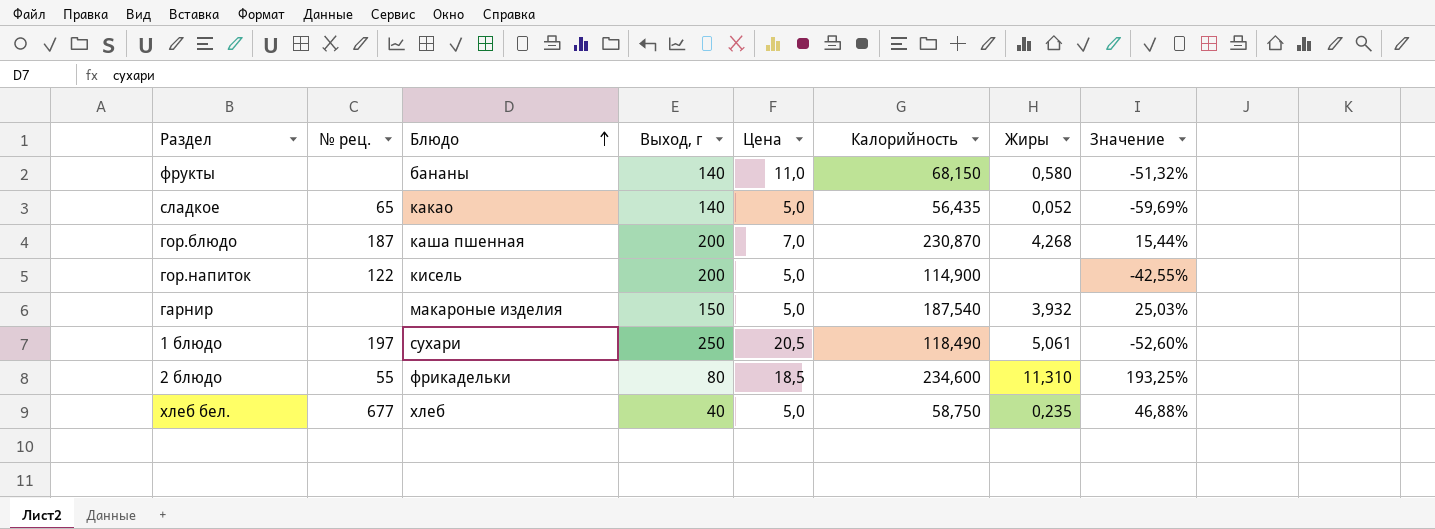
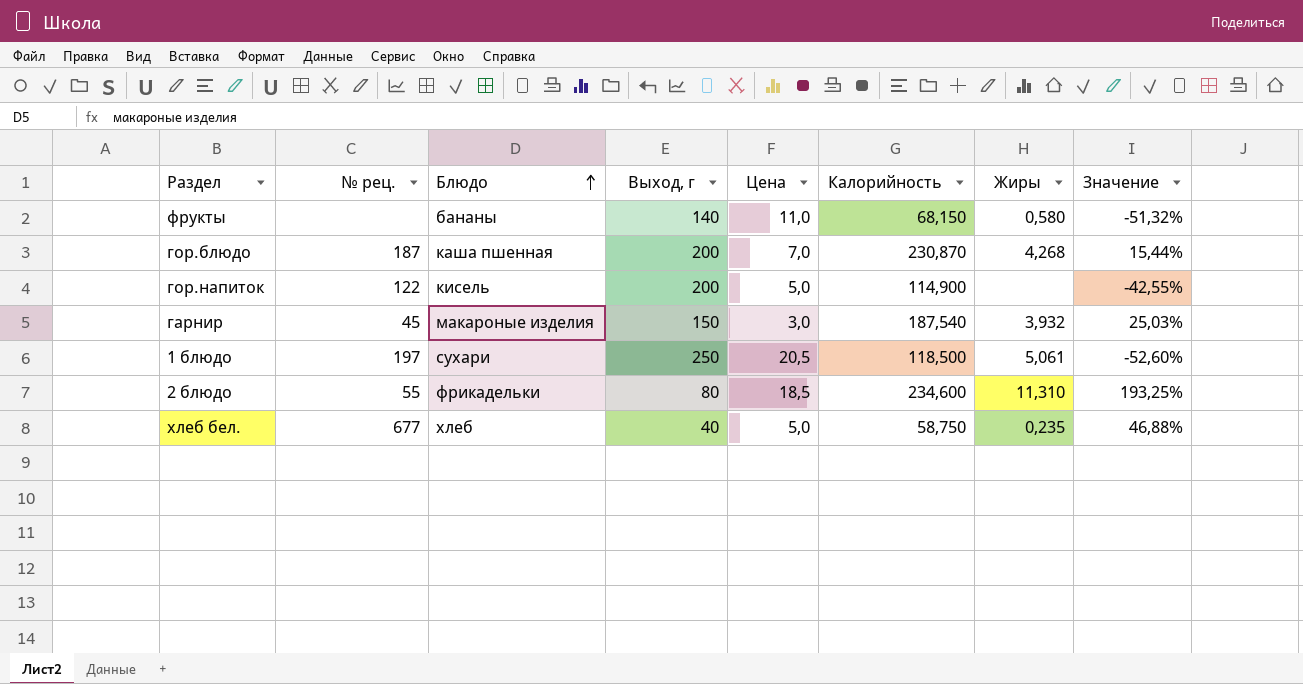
row сладкое: 65 | какао | 140 | 5,0 | 56,435 | 0,052 | -59,69% -> none
гарнир | № рец.: none -> 45
гарнир | Цена: 5,0 -> 3,0
1 блюдо | Калорийность: 118,490 -> 118,500

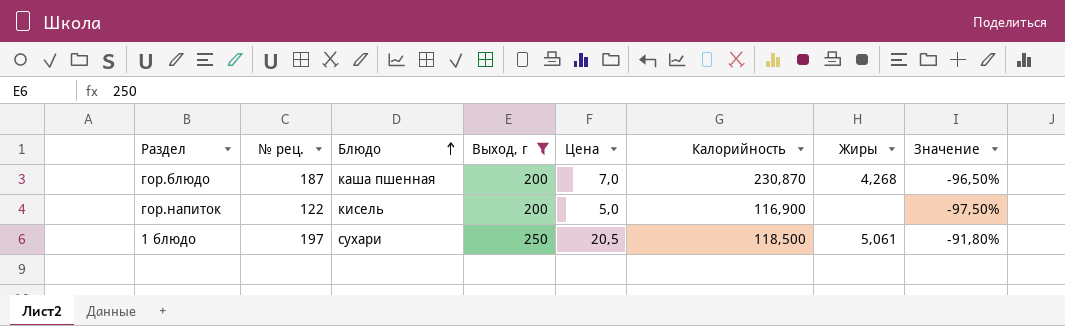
filter: none -> Выход, г >= 200
column Значение | formula: ([Калорийность] - [Выход, г]) / [Выход, г] -> ([Цена] - [Выход, г]) / [Выход, г]
гор.напиток | Калорийность: 114,900 -> 116,900

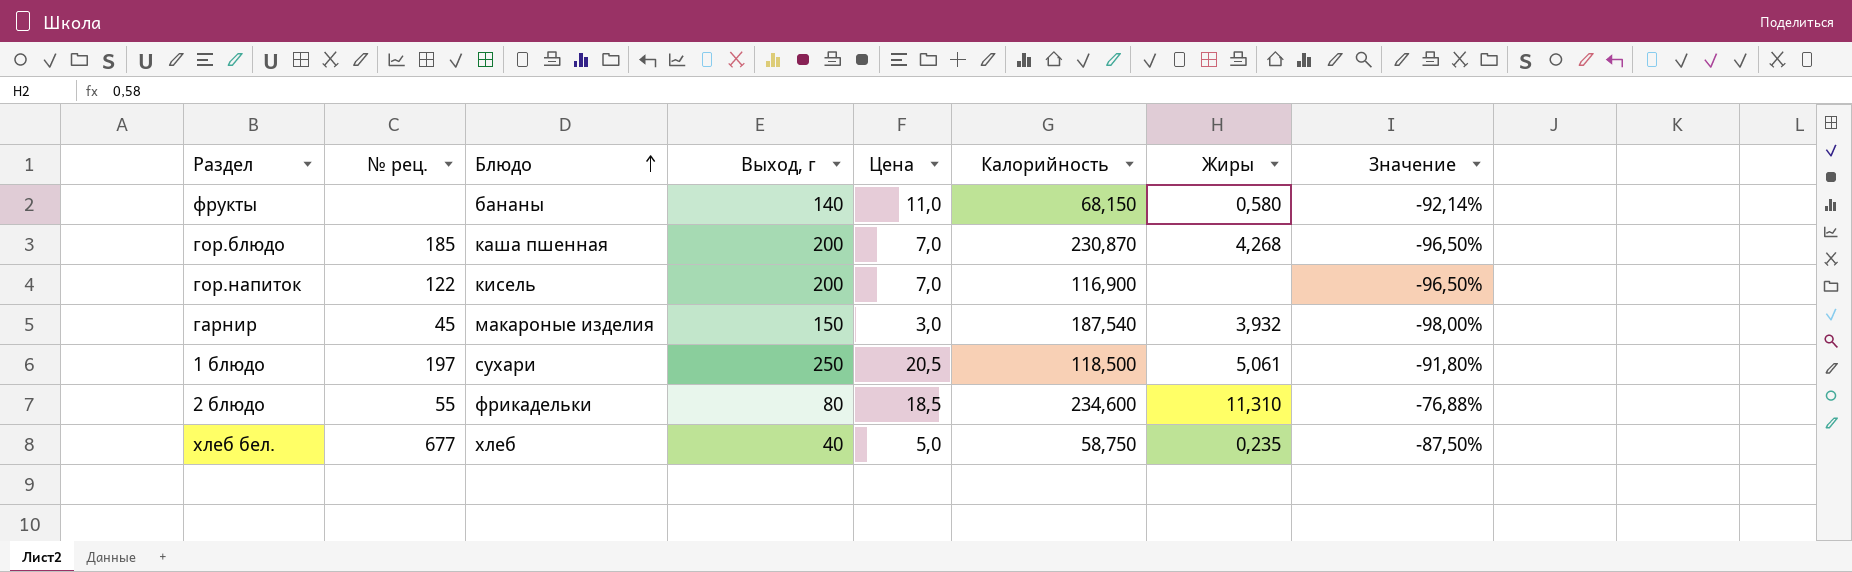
filter: Выход, г >= 200 -> none
гор.блюдо | № рец.: 187 -> 185
гор.напиток | Цена: 5,0 -> 7,0
гор.напиток | Значение: -97,50% -> -96,50%

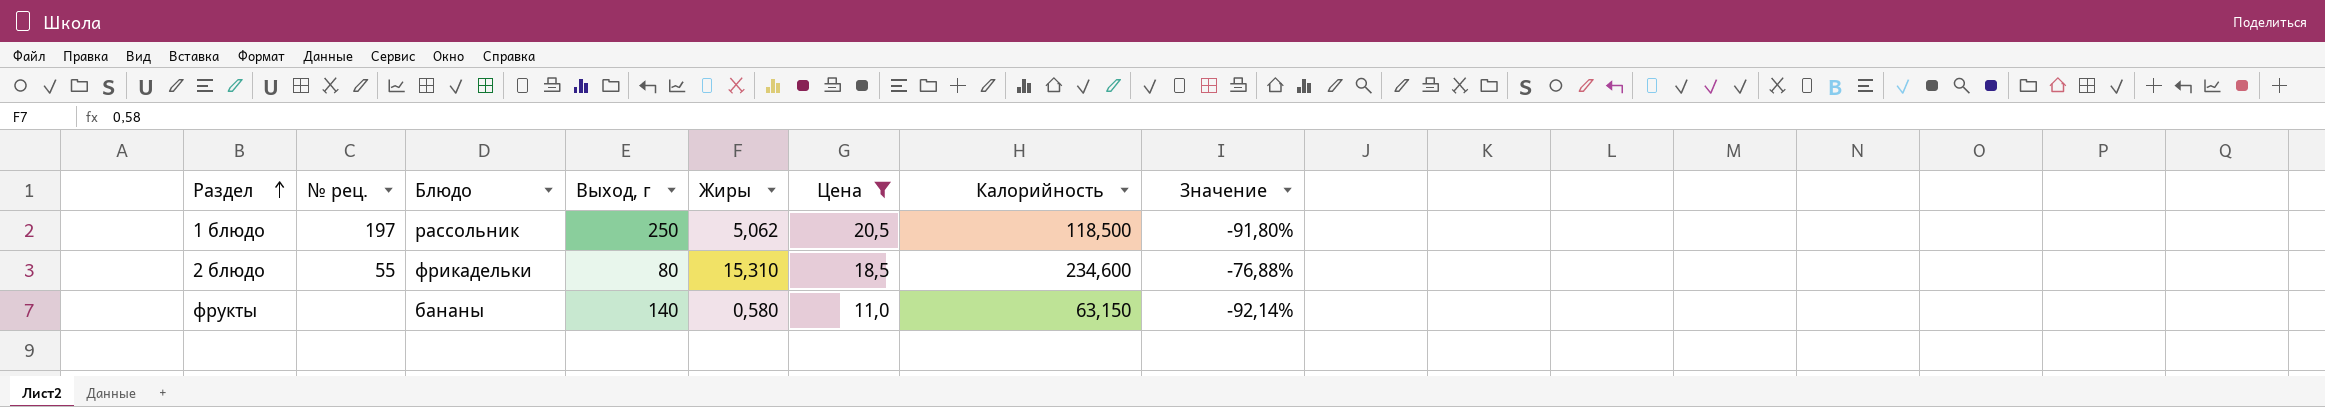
filter: none -> Цена >= 11,0
row order: Блюдо ascending -> Раздел ascending
column Жиры | position: 7 -> 5
1 блюдо | Блюдо: сухари -> рассольник
1 блюдо | Жиры: 5,061 -> 5,062
2 блюдо | Жиры: 11,310 -> 15,310
фрукты | Калорийность: 68,150 -> 63,150

